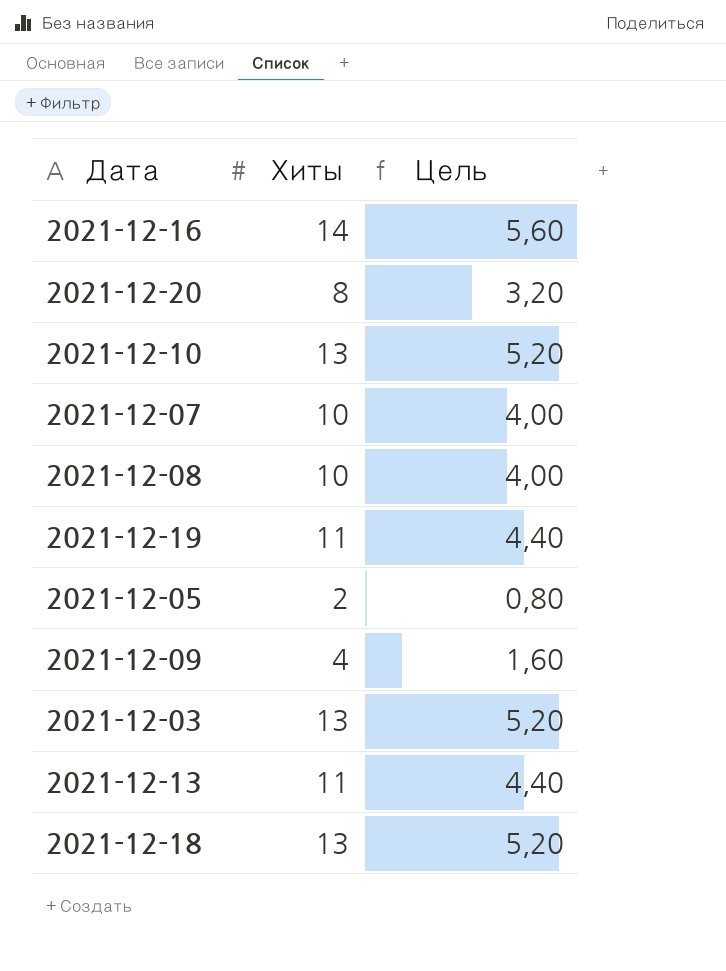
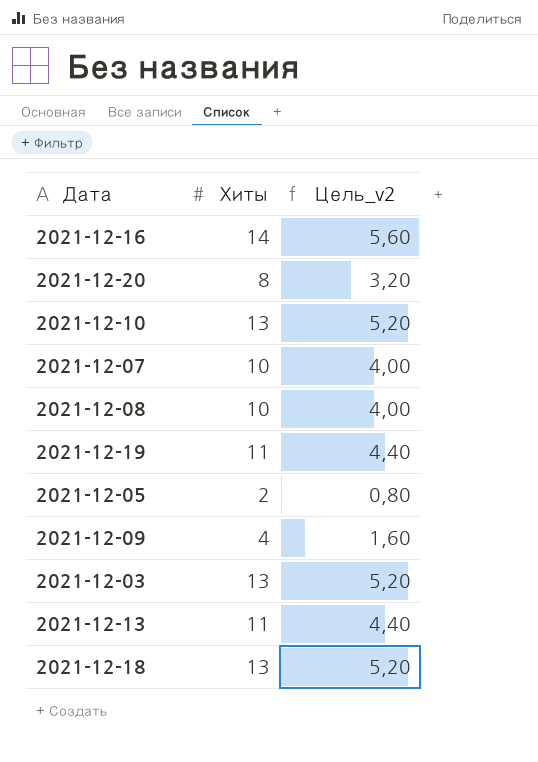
column name: Цель -> Цель_v2

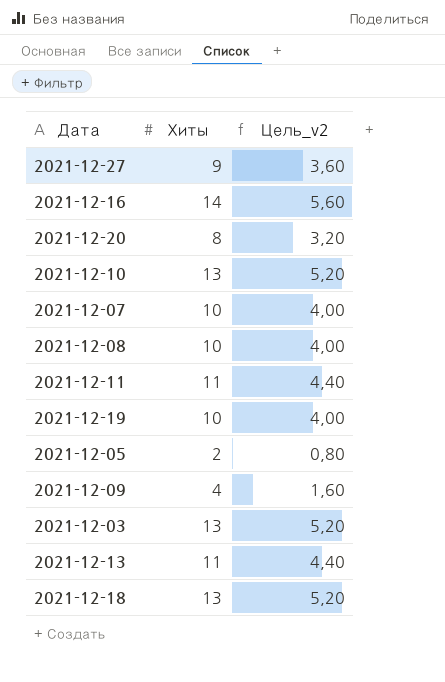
row 2021-12-27: none -> 9 | 3,60
row 2021-12-11: none -> 11 | 4,40
2021-12-19 | Хиты: 11 -> 10
2021-12-19 | Цель_v2: 4,40 -> 4,00

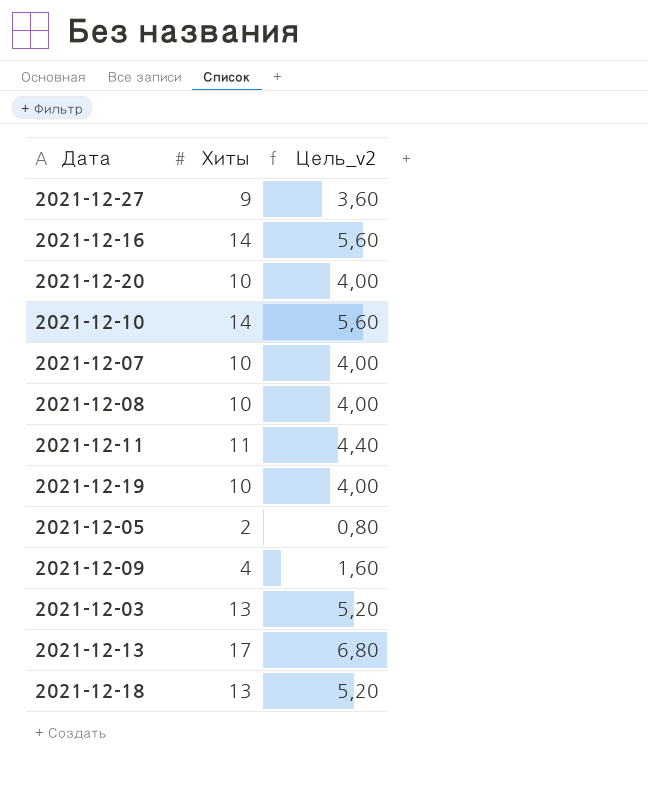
2021-12-20 | Хиты: 8 -> 10
2021-12-20 | Цель_v2: 3,20 -> 4,00
2021-12-10 | Хиты: 13 -> 14
2021-12-10 | Цель_v2: 5,20 -> 5,60
2021-12-13 | Хиты: 11 -> 17
2021-12-13 | Цель_v2: 4,40 -> 6,80

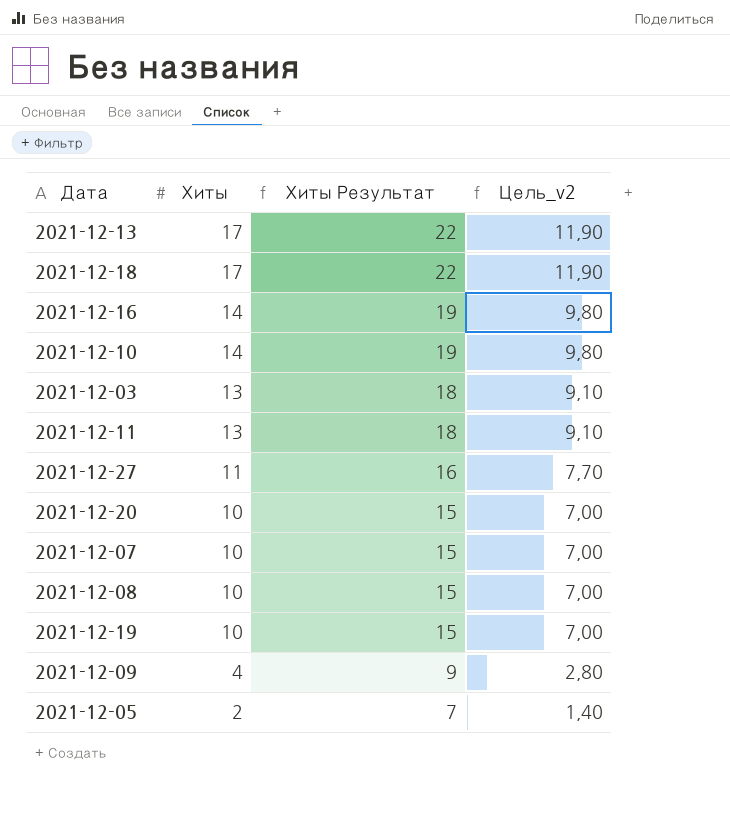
row order: none -> Хиты descending
column Хиты Результат | formula: none -> [Хиты] + 5
column Цель_v2 | formula: [Хиты] * 0,4 -> [Хиты] * 0,7
2021-12-18 | Хиты: 13 -> 17
2021-12-11 | Хиты: 11 -> 13
2021-12-27 | Хиты: 9 -> 11

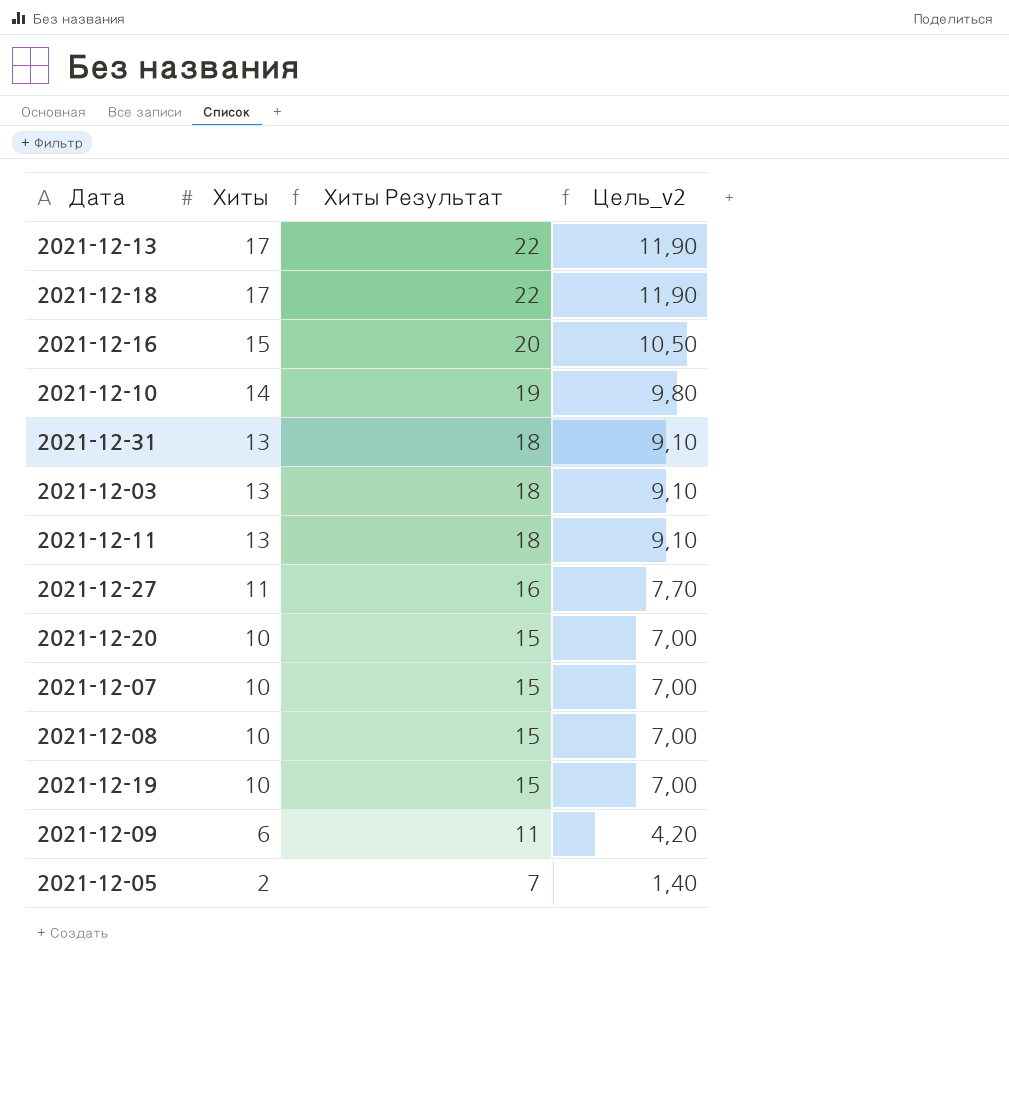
2021-12-16 | Хиты: 14 -> 15
2021-12-16 | Хиты Результат: 19 -> 20
2021-12-16 | Цель_v2: 9,80 -> 10,50
row 2021-12-31: none -> 13 | 18 | 9,10
2021-12-09 | Хиты: 4 -> 6
2021-12-09 | Хиты Результат: 9 -> 11
2021-12-09 | Цель_v2: 2,80 -> 4,20

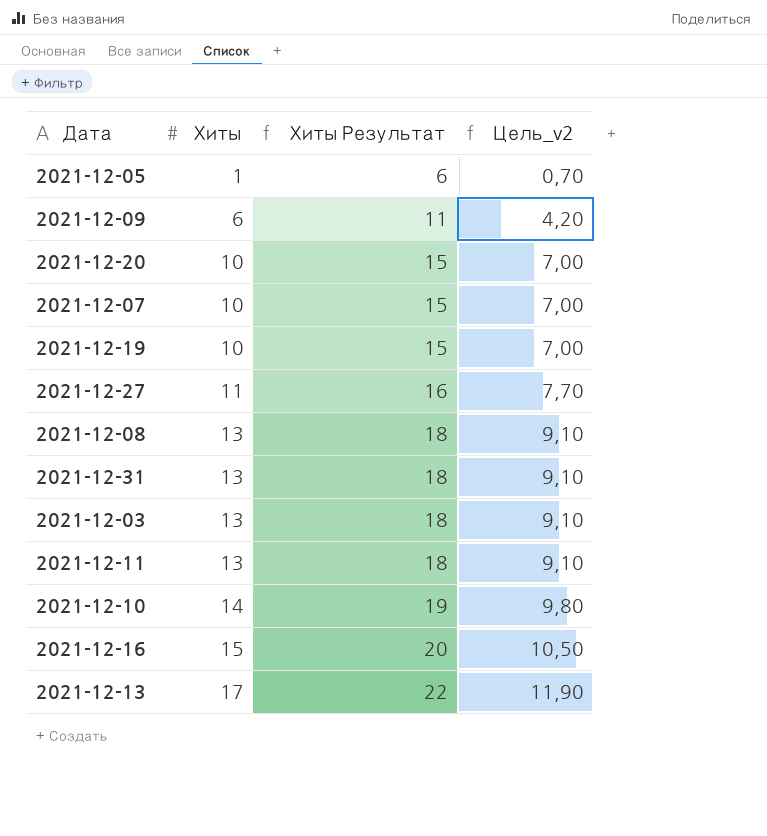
row order: Хиты descending -> Хиты ascending
row 2021-12-18: 17 | 22 | 11,90 -> none
2021-12-05 | Хиты: 2 -> 1
2021-12-05 | Хиты Результат: 7 -> 6
2021-12-05 | Цель_v2: 1,40 -> 0,70
2021-12-08 | Хиты: 10 -> 13
2021-12-08 | Хиты Результат: 15 -> 18
2021-12-08 | Цель_v2: 7,00 -> 9,10

